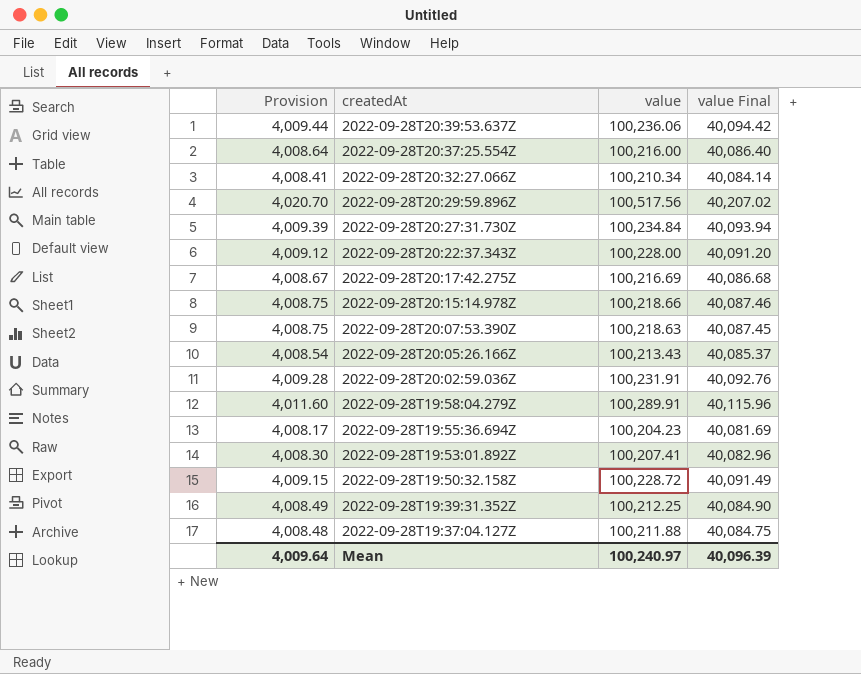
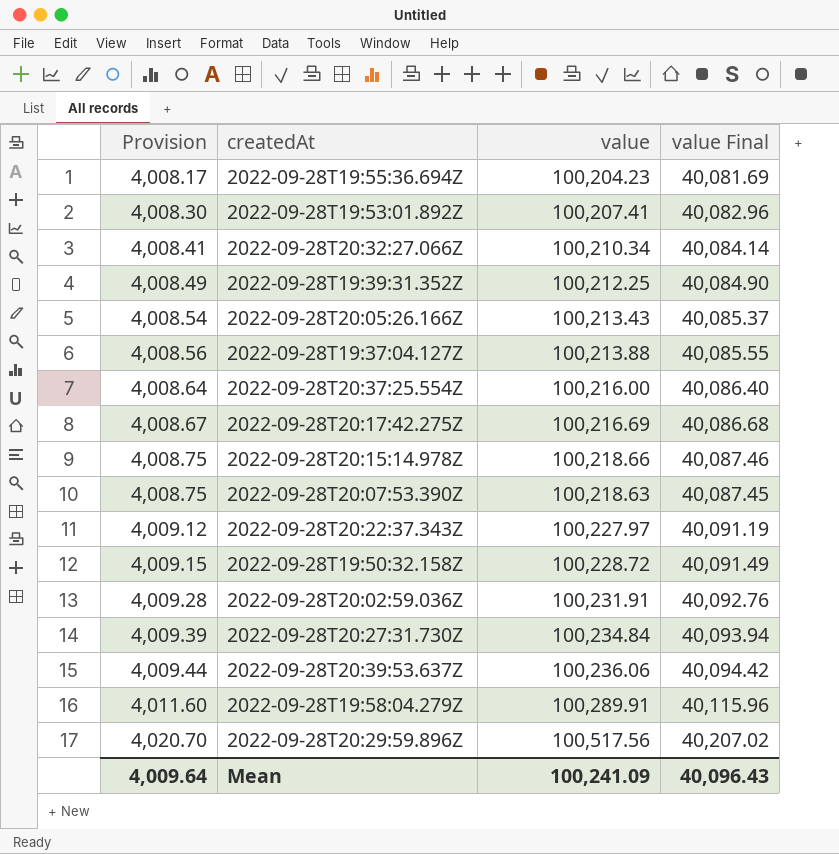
row order: createdAt descending -> Provision ascending
2022-09-28T19:37:04.127Z | Provision: 4,008.48 -> 4,008.56
2022-09-28T19:37:04.127Z | value: 100,211.88 -> 100,213.88
2022-09-28T19:37:04.127Z | value Final: 40,084.75 -> 40,085.55
2022-09-28T20:22:37.343Z | value: 100,228.00 -> 100,227.97
2022-09-28T20:22:37.343Z | value Final: 40,091.20 -> 40,091.19
Mean | value: 100,240.97 -> 100,241.09
Mean | value Final: 40,096.39 -> 40,096.43

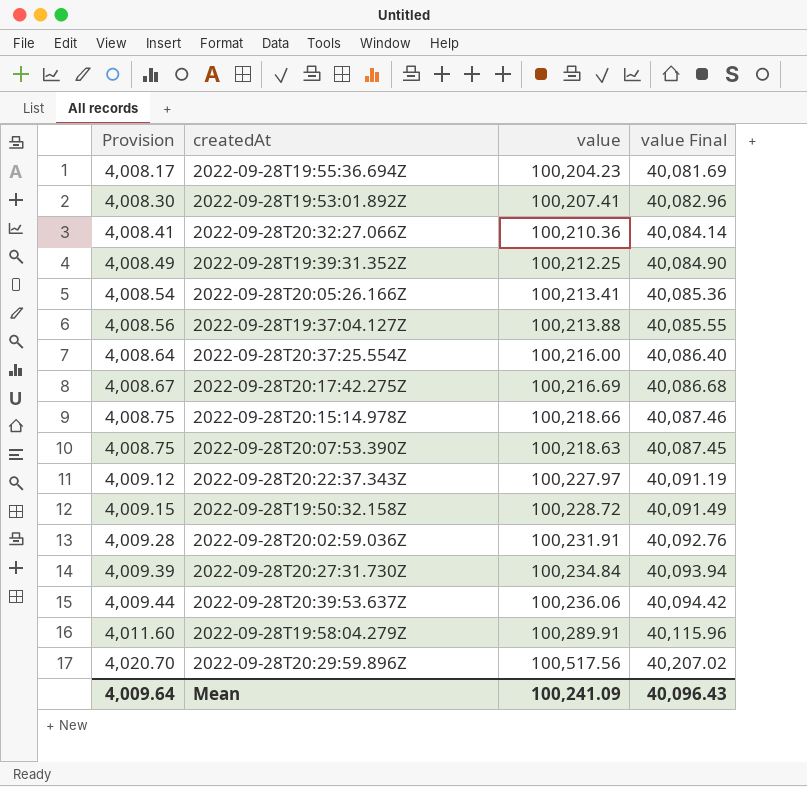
2022-09-28T20:32:27.066Z | value: 100,210.34 -> 100,210.36
2022-09-28T20:05:26.166Z | value: 100,213.43 -> 100,213.41
2022-09-28T20:05:26.166Z | value Final: 40,085.37 -> 40,085.36

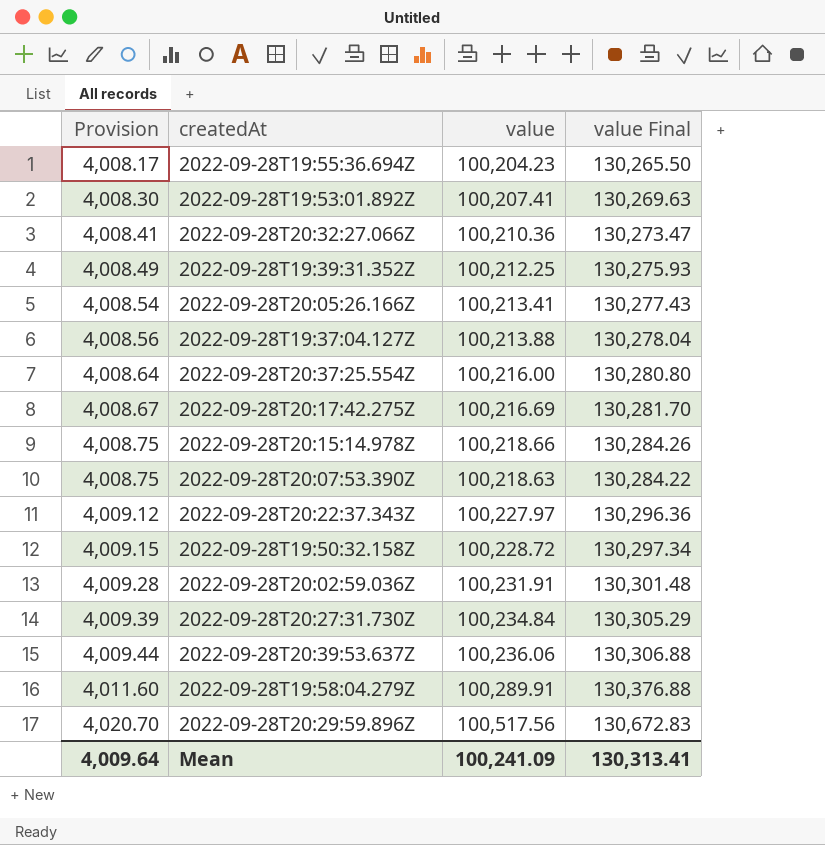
column value Final | formula: [value] * 0.4 -> [value] * 1.3
Mean | value Final: 40,096.43 -> 130,313.41

